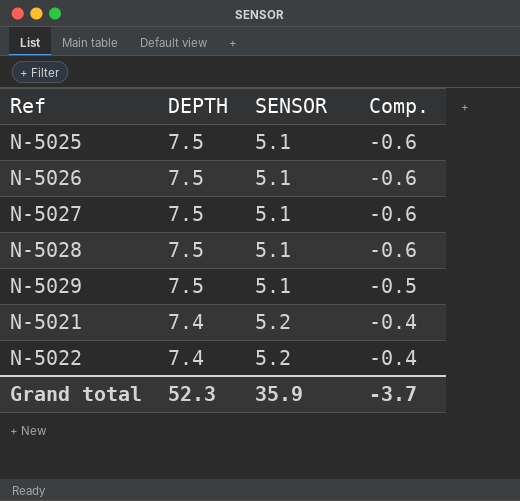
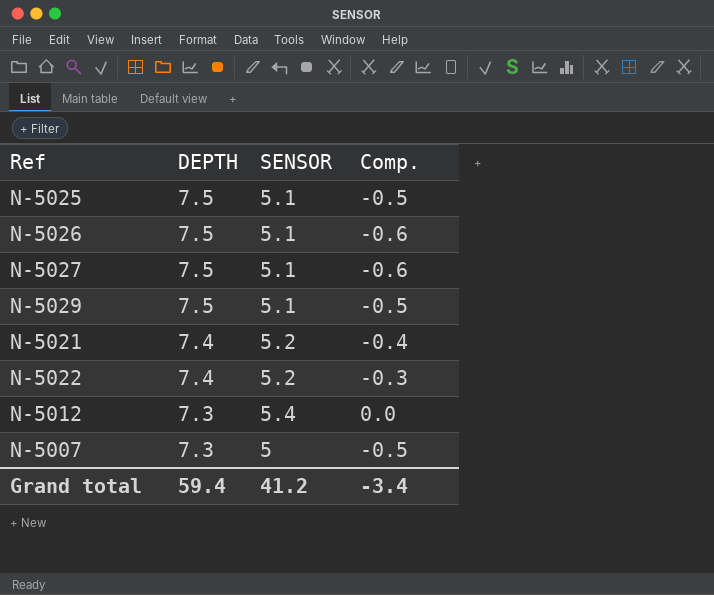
row N-5028: 7.5 | 5.1 | -0.6 -> none
N-5025 | Comp.: -0.6 -> -0.5
N-5022 | Comp.: -0.4 -> -0.3
row N-5012: none -> 7.3 | 5.4 | 0.0
row N-5007: none -> 7.3 | 5 | -0.5
Grand total | DEPTH: 52.3 -> 59.4
Grand total | SENSOR: 35.9 -> 41.2
Grand total | Comp.: -3.7 -> -3.4

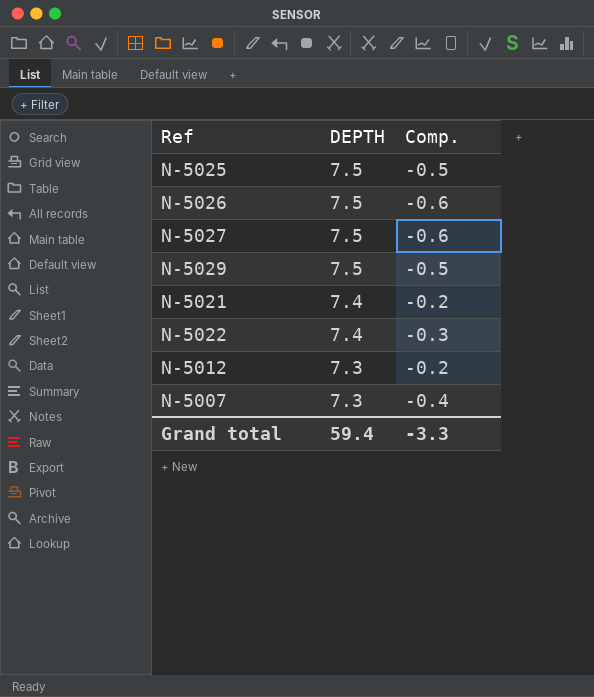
column SENSOR | position: 3 -> none
N-5021 | Comp.: -0.4 -> -0.2
N-5012 | Comp.: 0.0 -> -0.2
N-5007 | Comp.: -0.5 -> -0.4
Grand total | Comp.: -3.4 -> -3.3

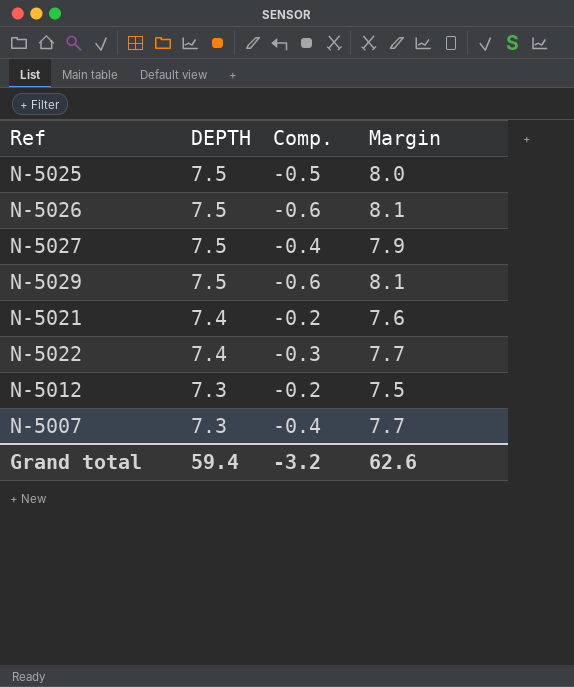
column Margin | formula: none -> [DEPTH] - [Comp.]
N-5027 | Comp.: -0.6 -> -0.4
N-5029 | Comp.: -0.5 -> -0.6
Grand total | Comp.: -3.3 -> -3.2

